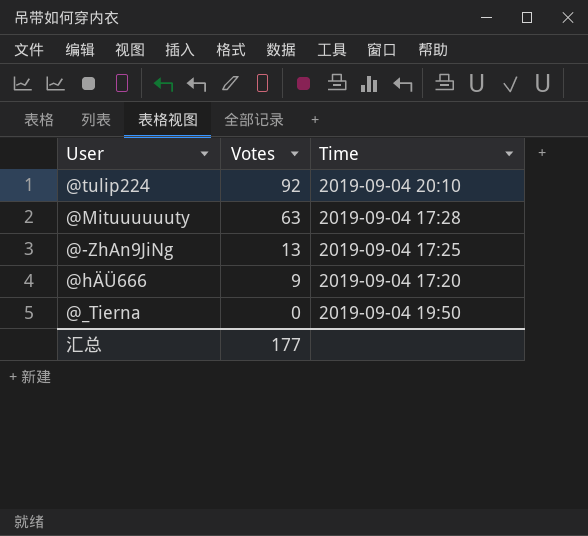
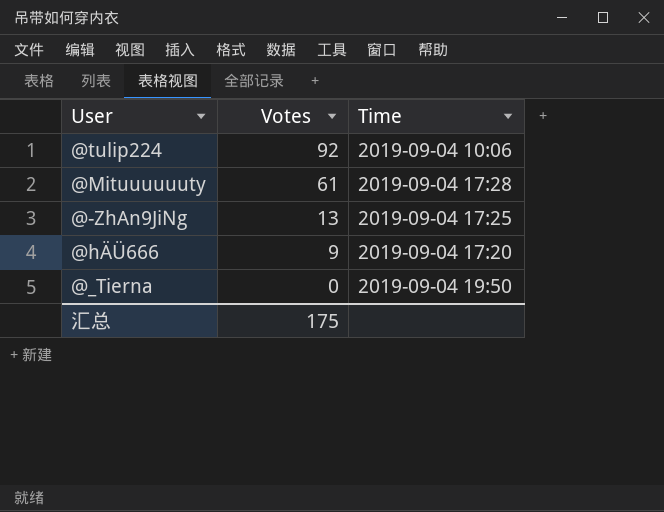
@tulip224 | Time: 2019-09-04 20:10 -> 2019-09-04 10:06
@Mituuuuuuty | Votes: 63 -> 61
汇总 | Votes: 177 -> 175

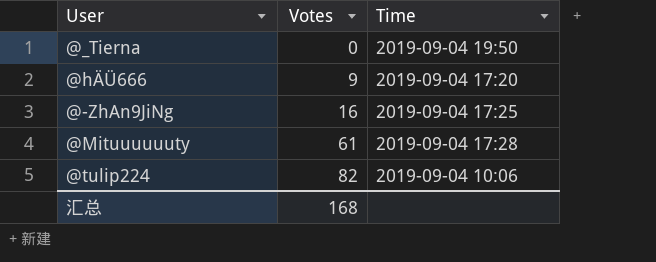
row order: Votes descending -> Votes ascending
@-ZhAn9JiNg | Votes: 13 -> 16
@tulip224 | Votes: 92 -> 82
汇总 | Votes: 175 -> 168

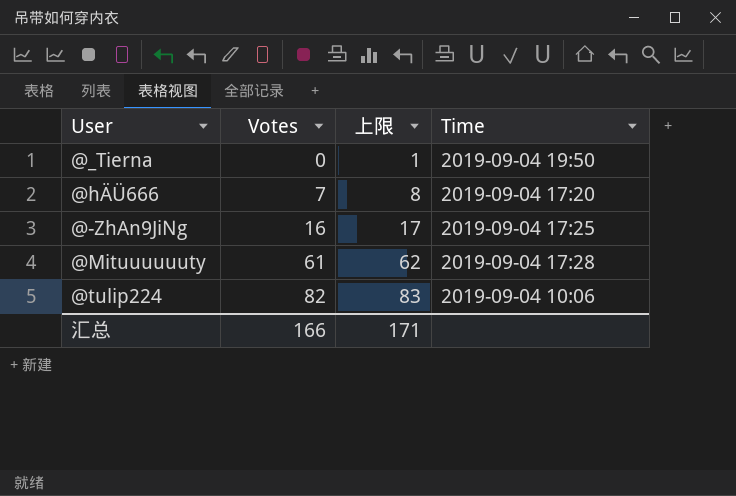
column 上限 | formula: none -> [Votes] + 1
@hÄÜ666 | Votes: 9 -> 7
汇总 | Votes: 168 -> 166

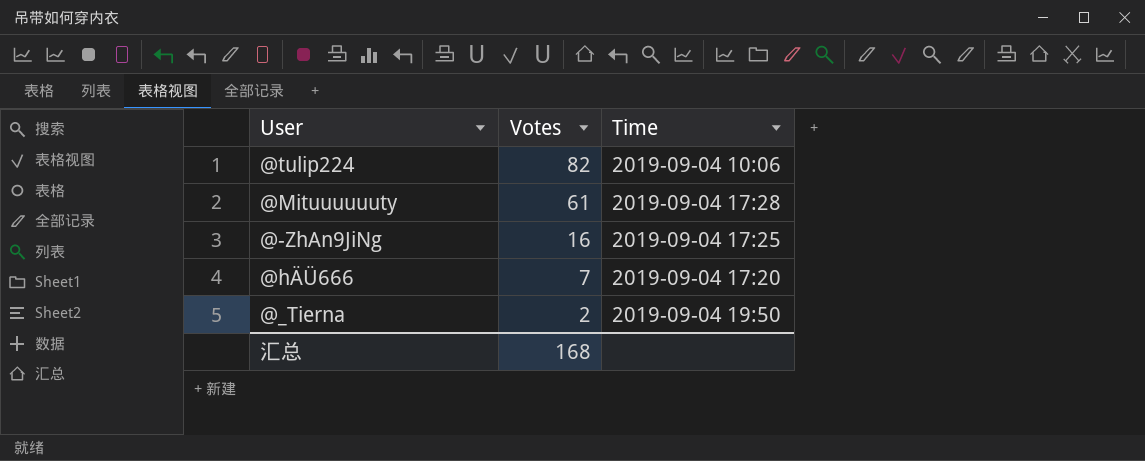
row order: Votes ascending -> Votes descending
column 上限 | formula: [Votes] + 1 -> none
@_Tierna | Votes: 0 -> 2
汇总 | Votes: 166 -> 168

